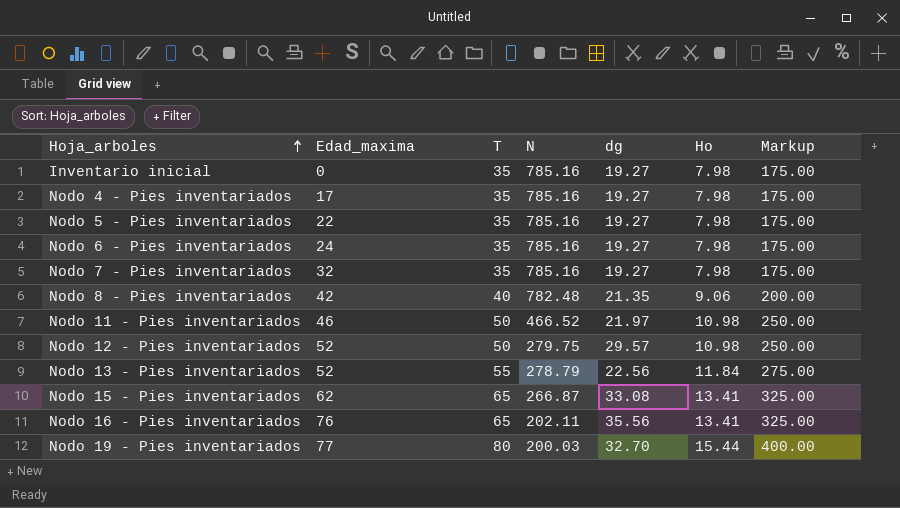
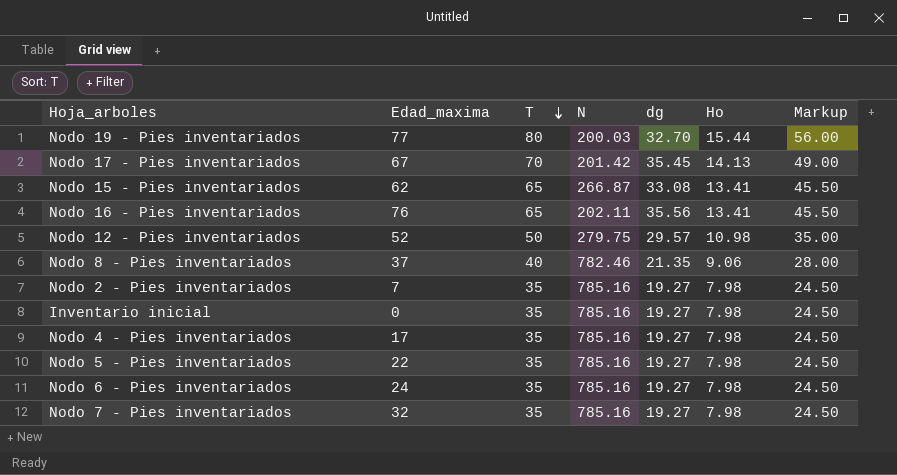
row order: Hoja_arboles ascending -> T descending
column Markup | formula: [T] * 5 -> [T] * 0.7
row Nodo 11 - Pies inventariados: 46 | 50 | 466.52 | 21.97 | 10.98 | 250.00 -> none
row Nodo 13 - Pies inventariados: 52 | 55 | 278.79 | 22.56 | 11.84 | 275.00 -> none
row Nodo 17 - Pies inventariados: none -> 67 | 70 | 201.42 | 35.45 | 14.13 | 49.00
Nodo 8 - Pies inventariados | Edad_maxima: 42 -> 37
Nodo 8 - Pies inventariados | N: 782.48 -> 782.46
row Nodo 2 - Pies inventariados: none -> 7 | 35 | 785.16 | 19.27 | 7.98 | 24.50

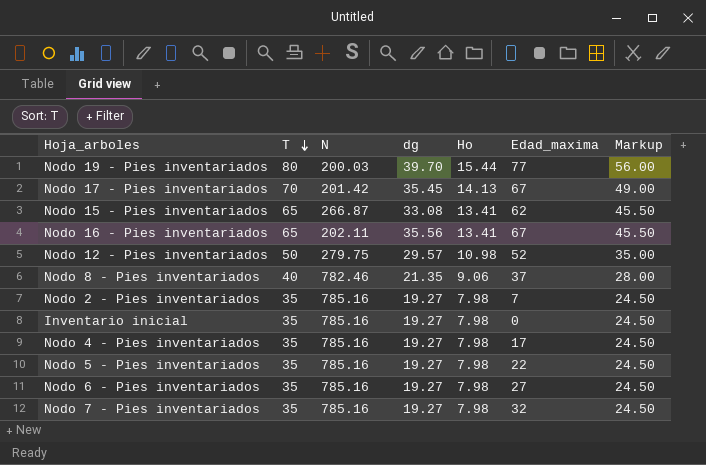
column Edad_maxima | position: 2 -> 6
Nodo 19 - Pies inventariados | dg: 32.70 -> 39.70
Nodo 16 - Pies inventariados | Edad_maxima: 76 -> 67
Nodo 6 - Pies inventariados | Edad_maxima: 24 -> 27

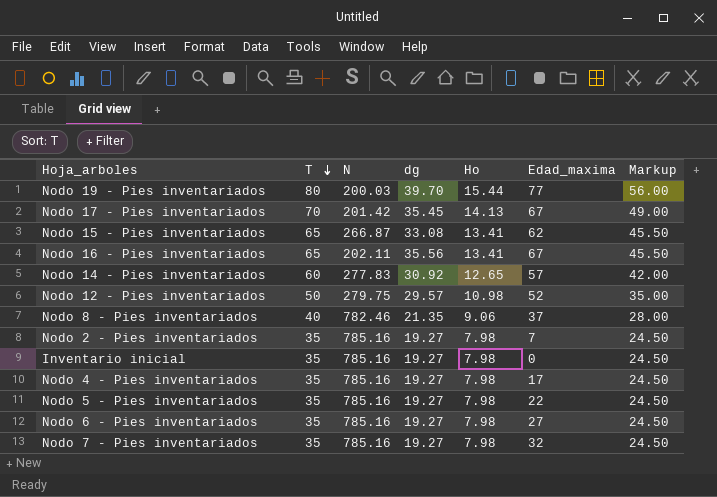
row Nodo 14 - Pies inventariados: none -> 60 | 277.83 | 30.92 | 12.65 | 57 | 42.00

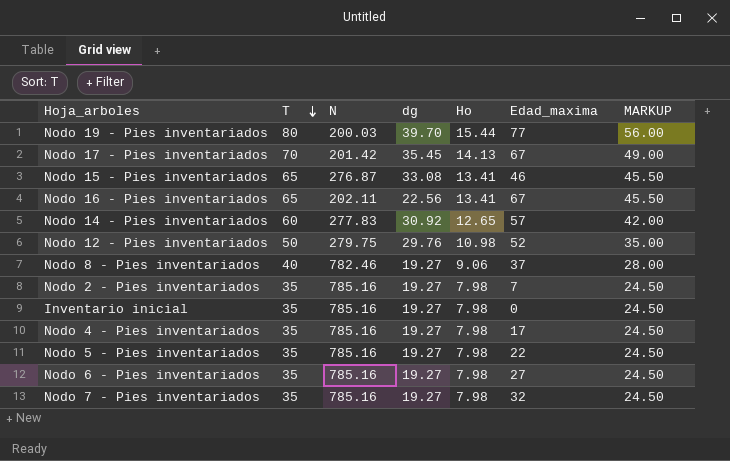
column name: Markup -> MARKUP
Nodo 15 - Pies inventariados | N: 266.87 -> 276.87
Nodo 15 - Pies inventariados | Edad_maxima: 62 -> 46
Nodo 16 - Pies inventariados | dg: 35.56 -> 22.56
Nodo 12 - Pies inventariados | dg: 29.57 -> 29.76
Nodo 8 - Pies inventariados | dg: 21.35 -> 19.27

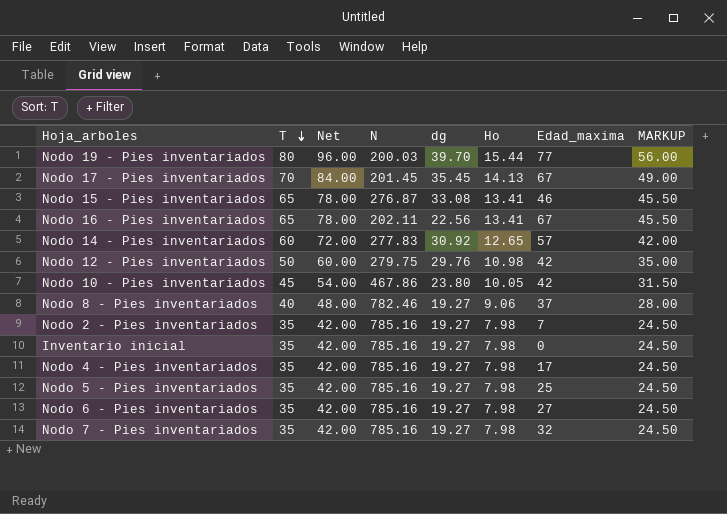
column Net | formula: none -> [T] * 1.2
Nodo 17 - Pies inventariados | N: 201.42 -> 201.45
Nodo 12 - Pies inventariados | Edad_maxima: 52 -> 42
row Nodo 10 - Pies inventariados: none -> 45 | 54.00 | 467.86 | 23.80 | 10.05 | 42 | 31.50
Nodo 5 - Pies inventariados | Edad_maxima: 22 -> 25

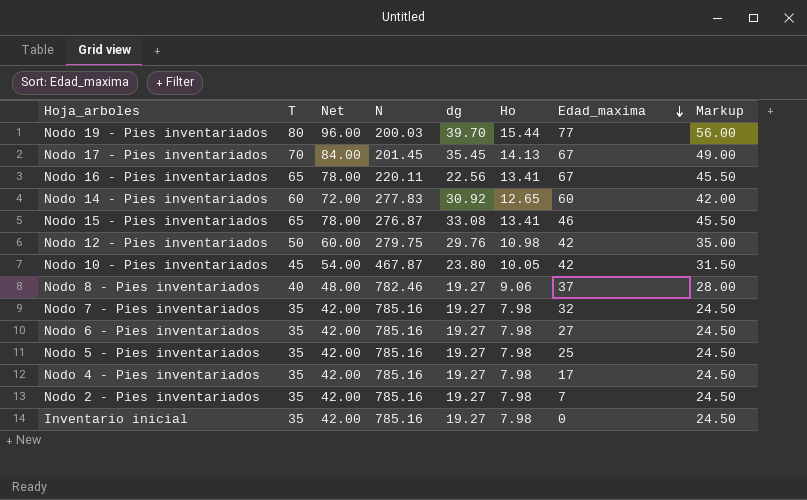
row order: T descending -> Edad_maxima descending
column name: MARKUP -> Markup
Nodo 16 - Pies inventariados | N: 202.11 -> 220.11
Nodo 14 - Pies inventariados | Edad_maxima: 57 -> 60
Nodo 10 - Pies inventariados | N: 467.86 -> 467.87

